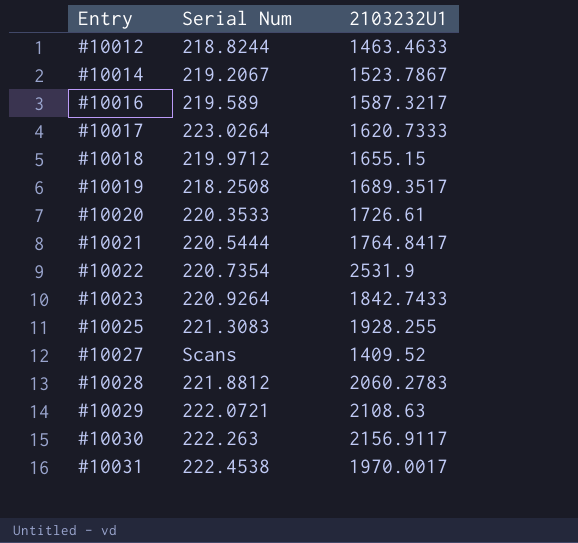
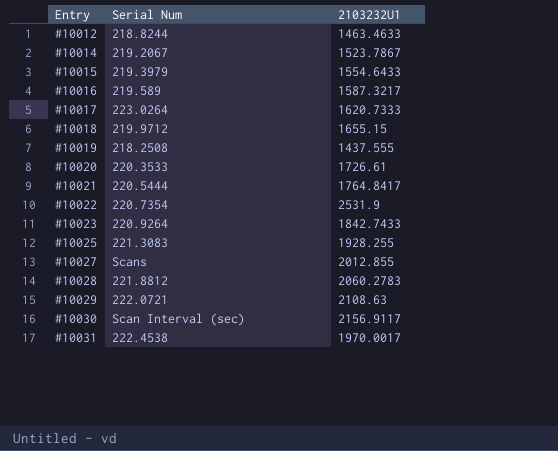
row #10015: none -> 219.3979 | 1554.6433
#10019 | 2103232U1: 1689.3517 -> 1437.555
#10027 | 2103232U1: 1409.52 -> 2012.855
#10030 | Serial Num: 222.263 -> Scan Interval (sec)

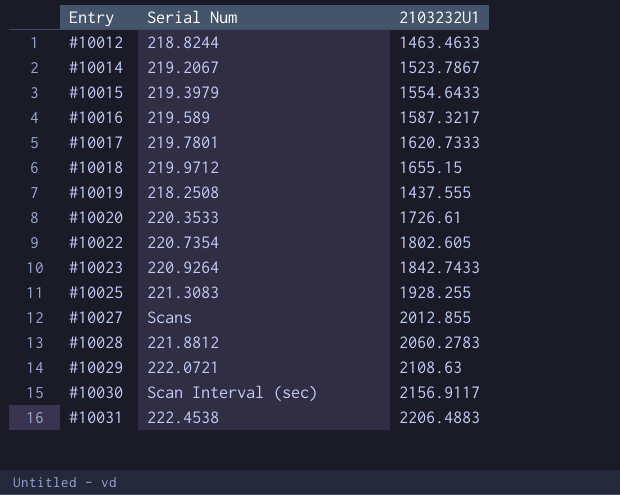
row #10021: 220.5444 | 1764.8417 -> none
#10017 | Serial Num: 223.0264 -> 219.7801
#10022 | 2103232U1: 2531.9 -> 1802.605
#10031 | 2103232U1: 1970.0017 -> 2206.4883

